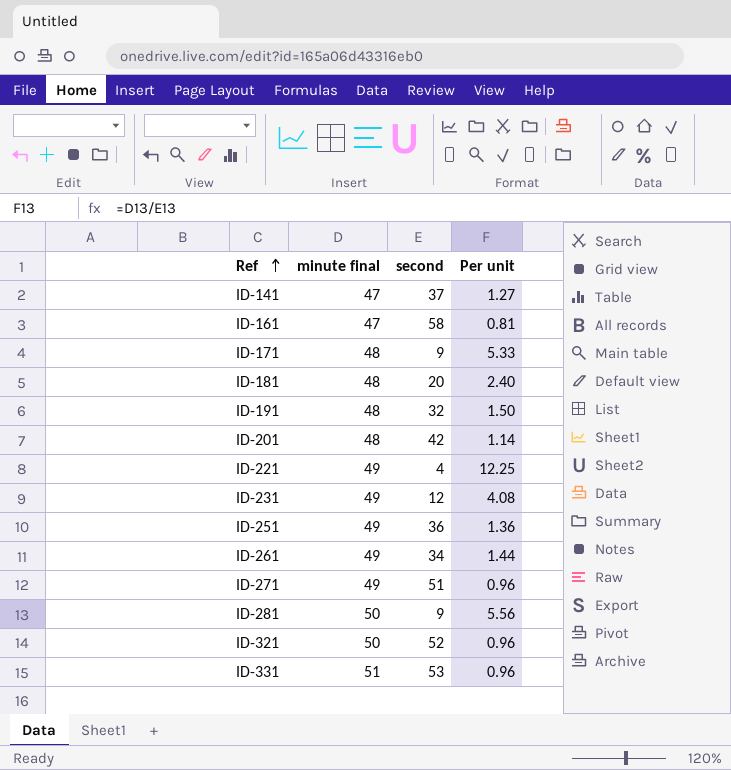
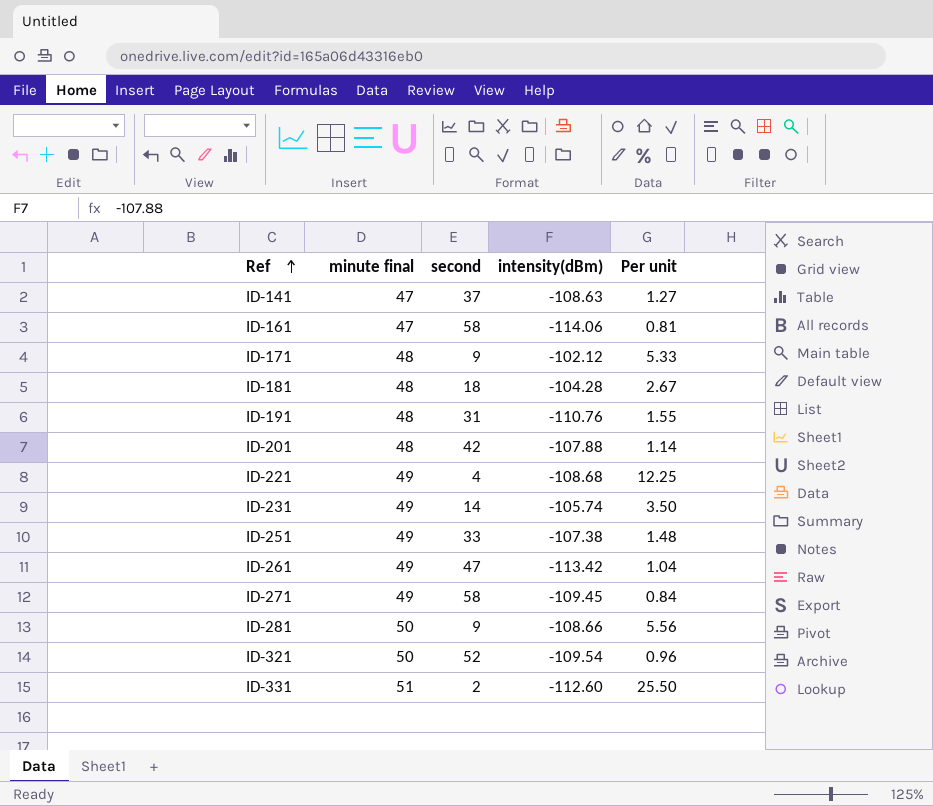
column intensity(dBm) | position: none -> 4
ID-181 | second: 20 -> 18
ID-181 | Per unit: 2.40 -> 2.67
ID-191 | second: 32 -> 31
ID-191 | Per unit: 1.50 -> 1.55
ID-231 | second: 12 -> 14
ID-231 | Per unit: 4.08 -> 3.50
ID-251 | second: 36 -> 33
ID-251 | Per unit: 1.36 -> 1.48
ID-261 | second: 34 -> 47
ID-261 | Per unit: 1.44 -> 1.04
ID-271 | second: 51 -> 58
ID-271 | Per unit: 0.96 -> 0.84
ID-331 | second: 53 -> 2
ID-331 | Per unit: 0.96 -> 25.50

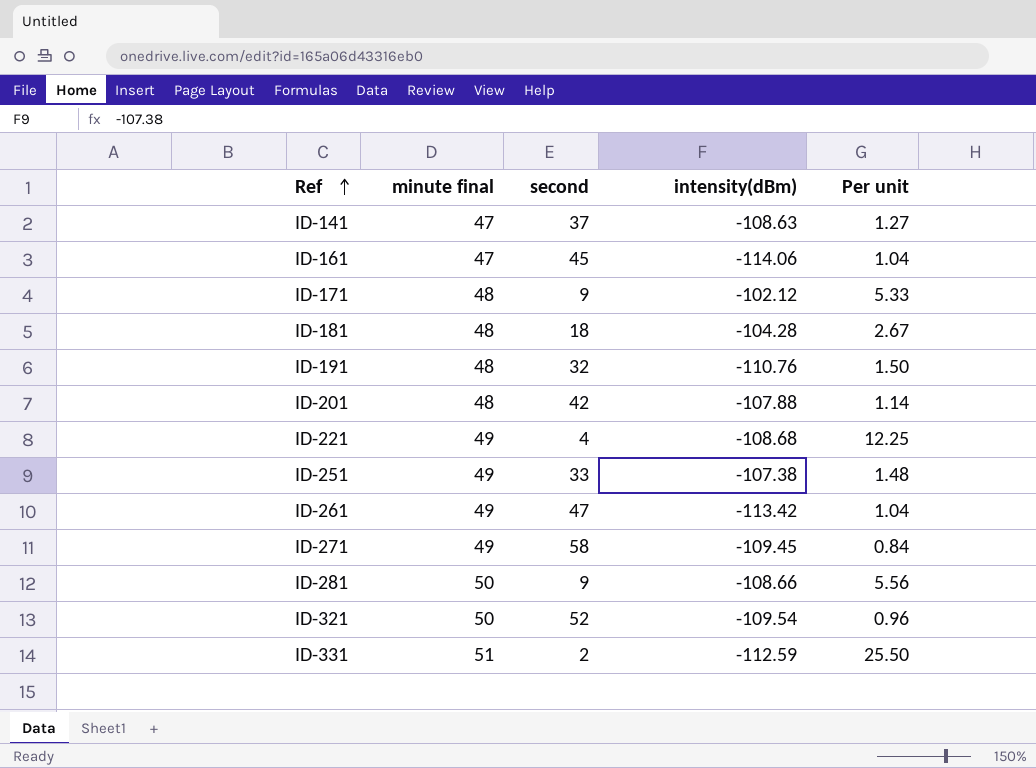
row ID-231: 49 | 14 | -105.74 | 3.50 -> none
ID-161 | second: 58 -> 45
ID-161 | Per unit: 0.81 -> 1.04
ID-191 | second: 31 -> 32
ID-191 | Per unit: 1.55 -> 1.50
ID-331 | intensity(dBm): -112.60 -> -112.59

